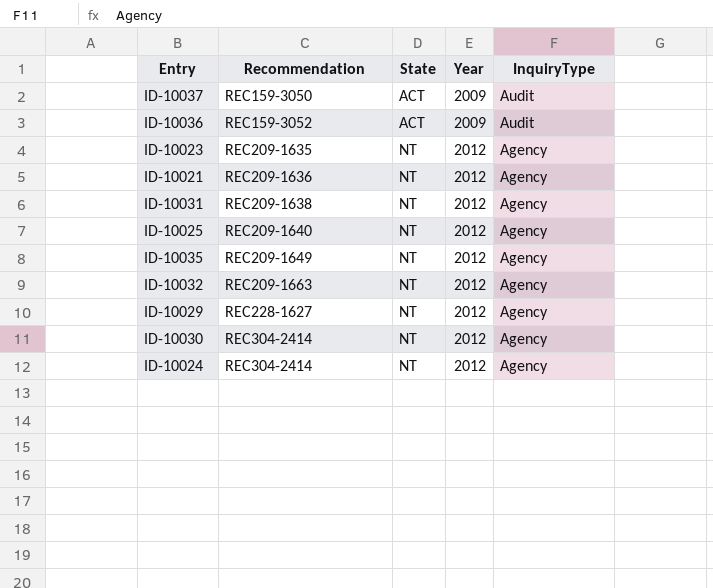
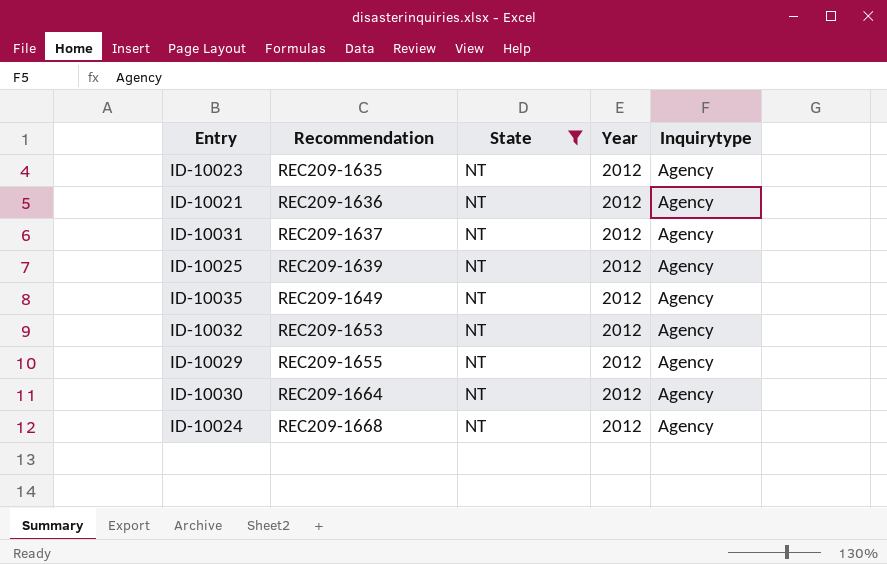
filter: none -> State = NT
column name: InquiryType -> Inquirytype
ID-10031 | Recommendation: REC209-1638 -> REC209-1637
ID-10025 | Recommendation: REC209-1640 -> REC209-1639
ID-10032 | Recommendation: REC209-1663 -> REC209-1653
ID-10029 | Recommendation: REC228-1627 -> REC209-1655
ID-10030 | Recommendation: REC304-2414 -> REC209-1664
ID-10024 | Recommendation: REC304-2414 -> REC209-1668

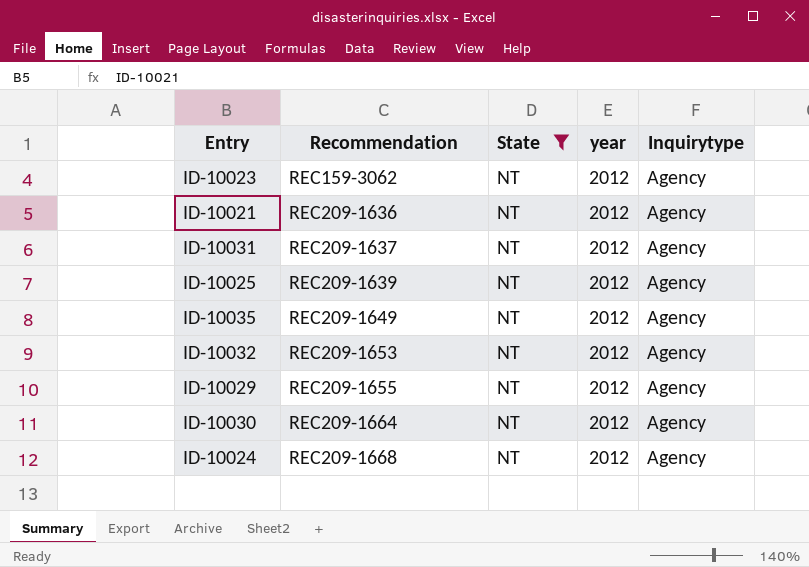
column name: Year -> year
ID-10023 | Recommendation: REC209-1635 -> REC159-3062

